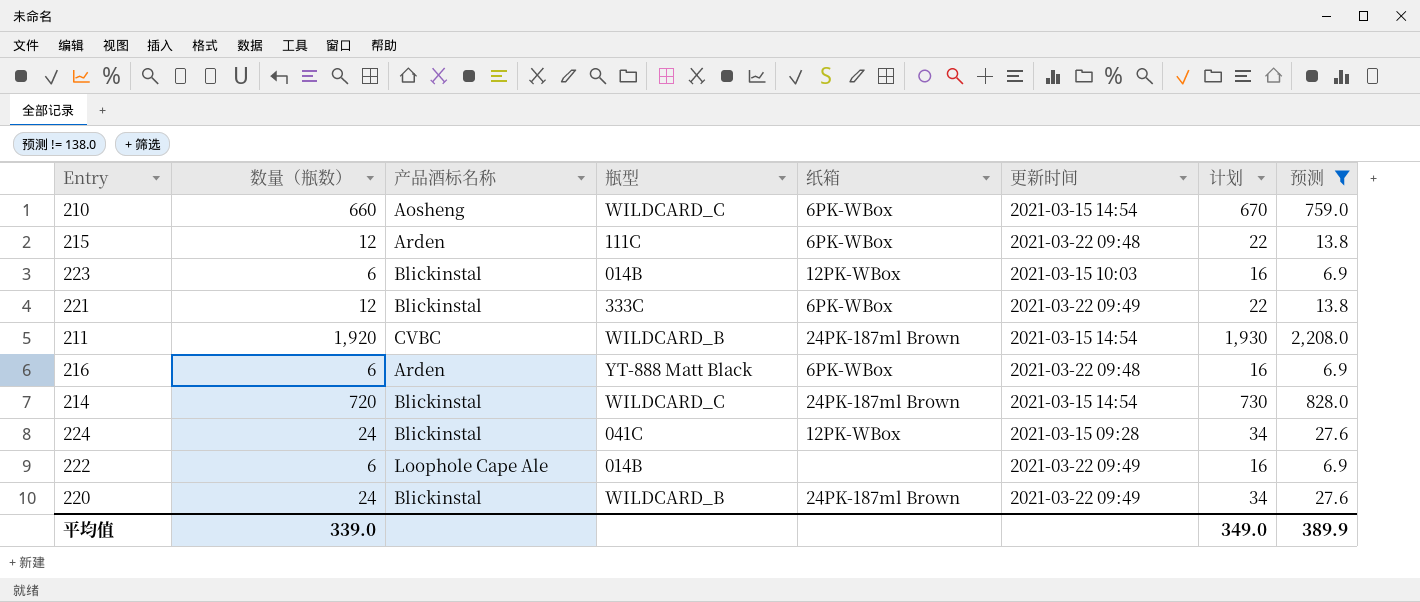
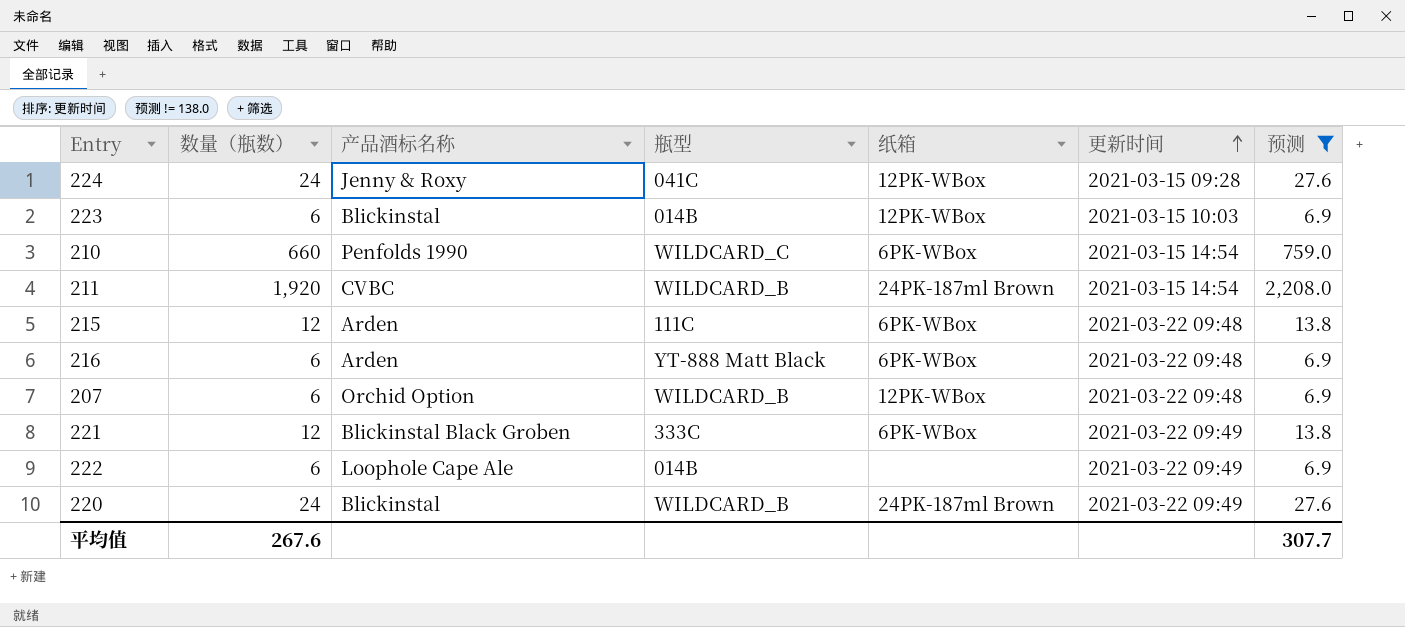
row order: none -> 更新时间 ascending
column 计划 | formula: [数量（瓶数）] + 10 -> none
row 214: 720 | Blickinstal | WILDCARD_C | 24PK-187ml Brown | 2021-03-15 14:54 | 730 | 828.0 -> none
224 | 产品酒标名称: Blickinstal -> Jenny & Roxy
210 | 产品酒标名称: Aosheng -> Penfolds 1990
row 207: none -> 6 | Orchid Option | WILDCARD_B | 12PK-WBox | 2021-03-22 09:48 | 6.9
221 | 产品酒标名称: Blickinstal -> Blickinstal Black Groben
平均值 | 数量（瓶数）: 339.0 -> 267.6
平均值 | 预测: 389.9 -> 307.7

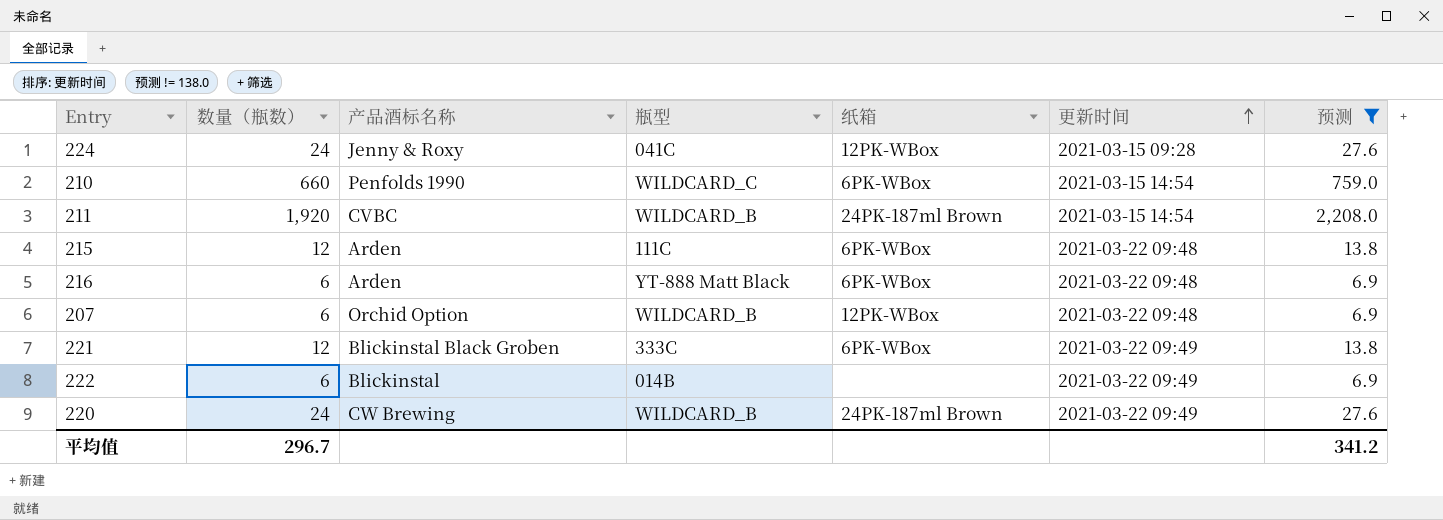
row 223: 6 | Blickinstal | 014B | 12PK-WBox | 2021-03-15 10:03 | 6.9 -> none
222 | 产品酒标名称: Loophole Cape Ale -> Blickinstal
220 | 产品酒标名称: Blickinstal -> CW Brewing
平均值 | 数量（瓶数）: 267.6 -> 296.7
平均值 | 预测: 307.7 -> 341.2

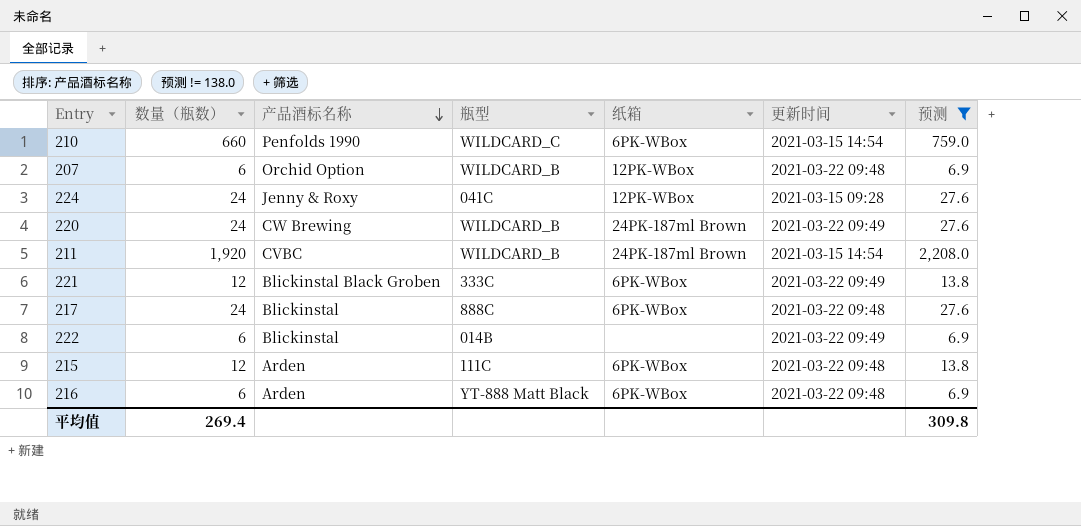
row order: 更新时间 ascending -> 产品酒标名称 descending
row 217: none -> 24 | Blickinstal | 888C | 6PK-WBox | 2021-03-22 09:48 | 27.6
平均值 | 数量（瓶数）: 296.7 -> 269.4
平均值 | 预测: 341.2 -> 309.8

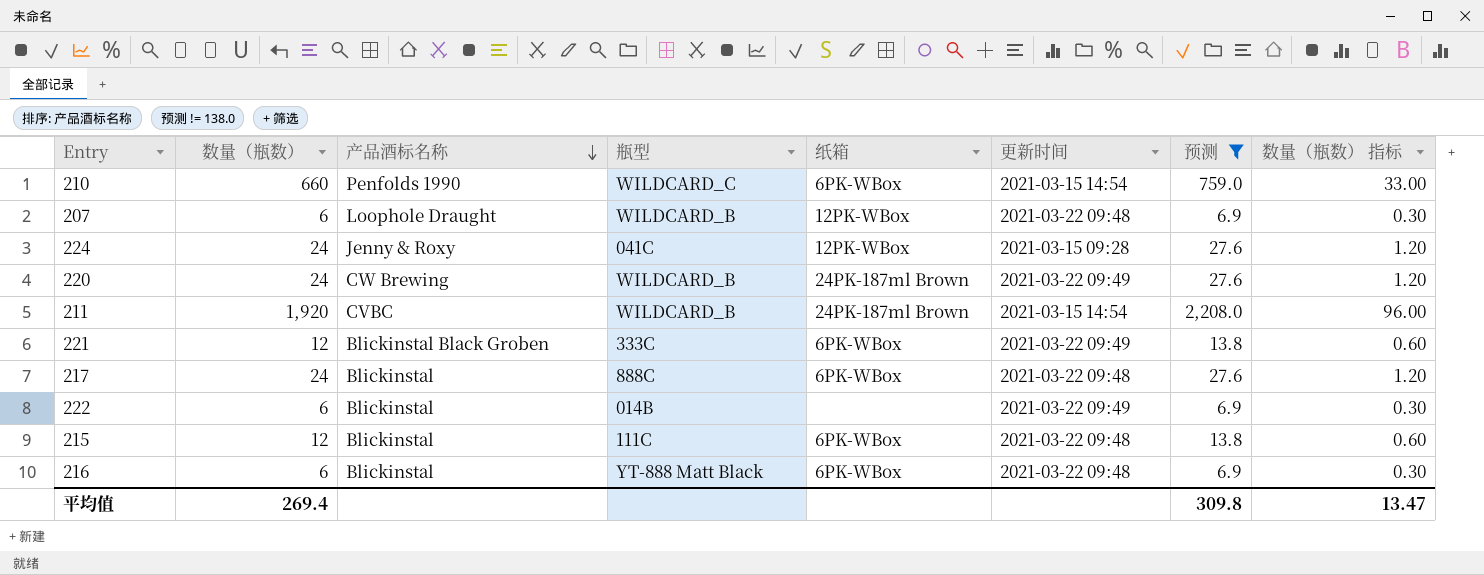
column 数量（瓶数） 指标 | formula: none -> [数量（瓶数）] * 0.05
207 | 产品酒标名称: Orchid Option -> Loophole Draught
215 | 产品酒标名称: Arden -> Blickinstal
216 | 产品酒标名称: Arden -> Blickinstal

